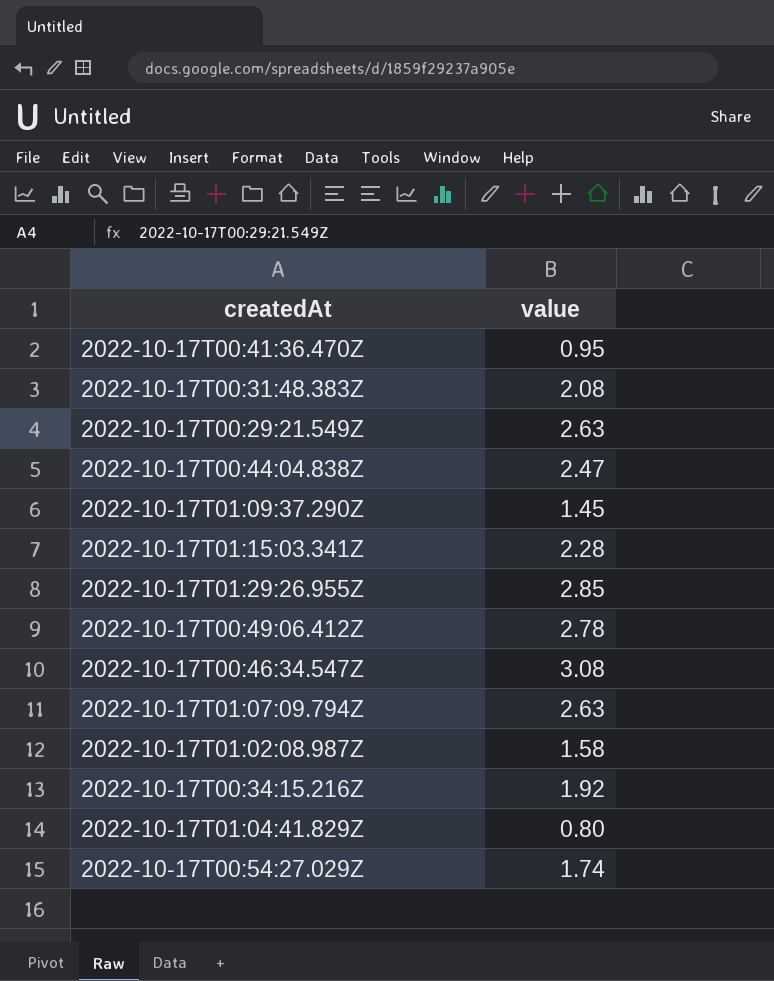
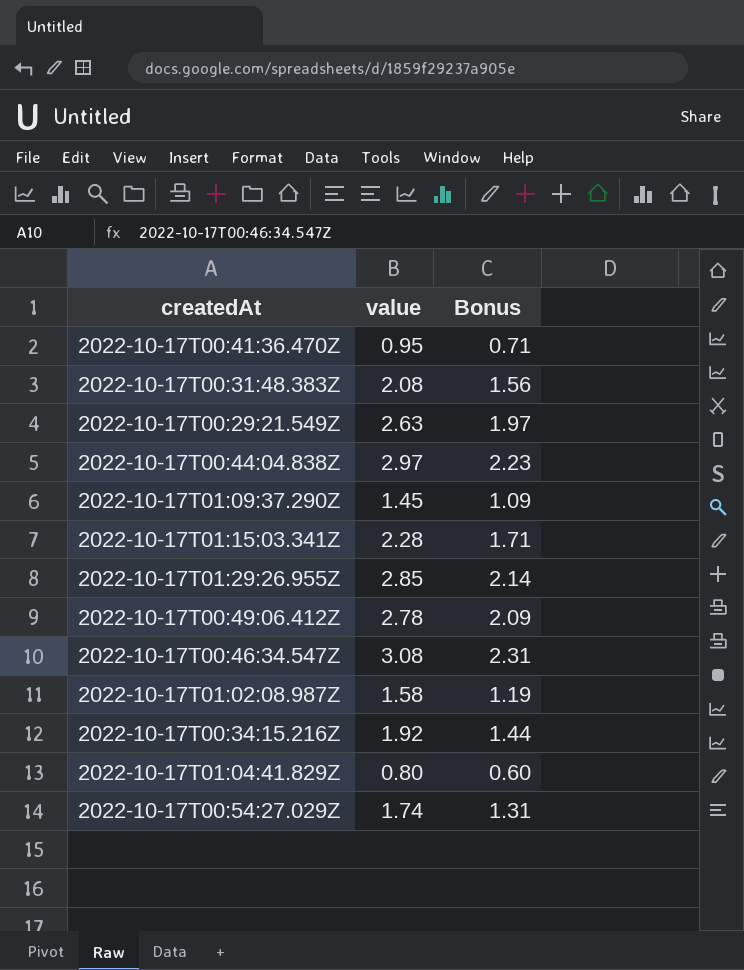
column Bonus | formula: none -> [value] * 0.75
row 2022-10-17T01:07:09.794Z: 2.63 -> none
2022-10-17T00:44:04.838Z | value: 2.47 -> 2.97

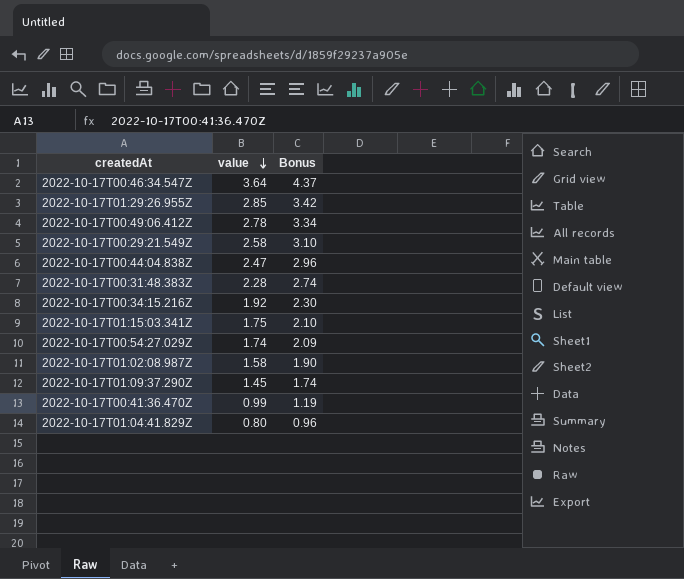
row order: none -> value descending
column Bonus | formula: [value] * 0.75 -> [value] * 1.2
2022-10-17T00:46:34.547Z | value: 3.08 -> 3.64
2022-10-17T00:29:21.549Z | value: 2.63 -> 2.58
2022-10-17T00:44:04.838Z | value: 2.97 -> 2.47
2022-10-17T00:31:48.383Z | value: 2.08 -> 2.28
2022-10-17T01:15:03.341Z | value: 2.28 -> 1.75
2022-10-17T00:41:36.470Z | value: 0.95 -> 0.99

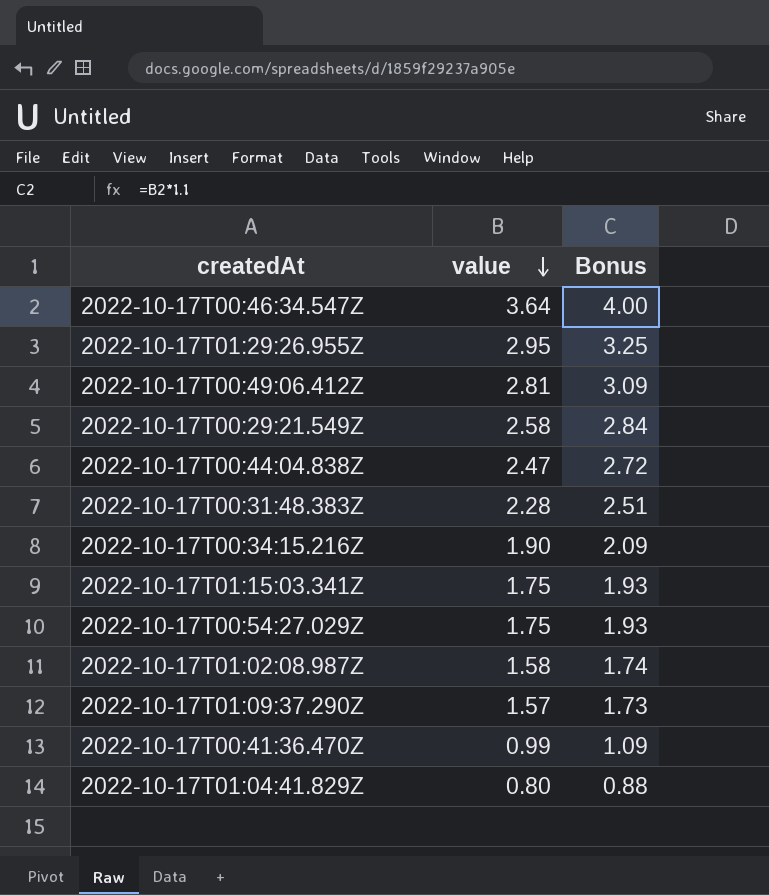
column Bonus | formula: [value] * 1.2 -> [value] * 1.1
2022-10-17T01:29:26.955Z | value: 2.85 -> 2.95
2022-10-17T00:49:06.412Z | value: 2.78 -> 2.81
2022-10-17T00:34:15.216Z | value: 1.92 -> 1.90
2022-10-17T00:54:27.029Z | value: 1.74 -> 1.75
2022-10-17T01:09:37.290Z | value: 1.45 -> 1.57

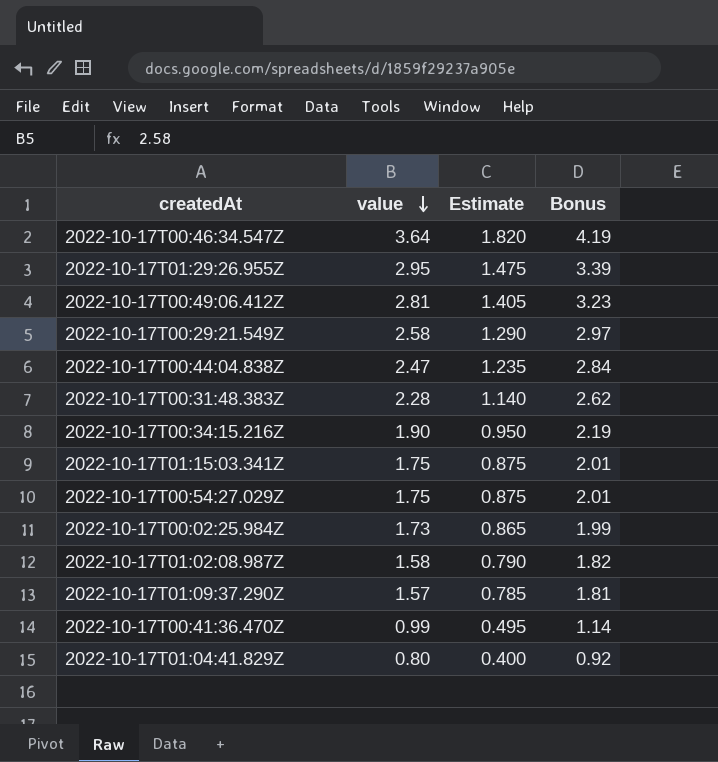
column Estimate | formula: none -> [value] * 0.5
column Bonus | formula: [value] * 1.1 -> [value] * 1.15
row 2022-10-17T00:02:25.984Z: none -> 1.73 | 0.865 | 1.99

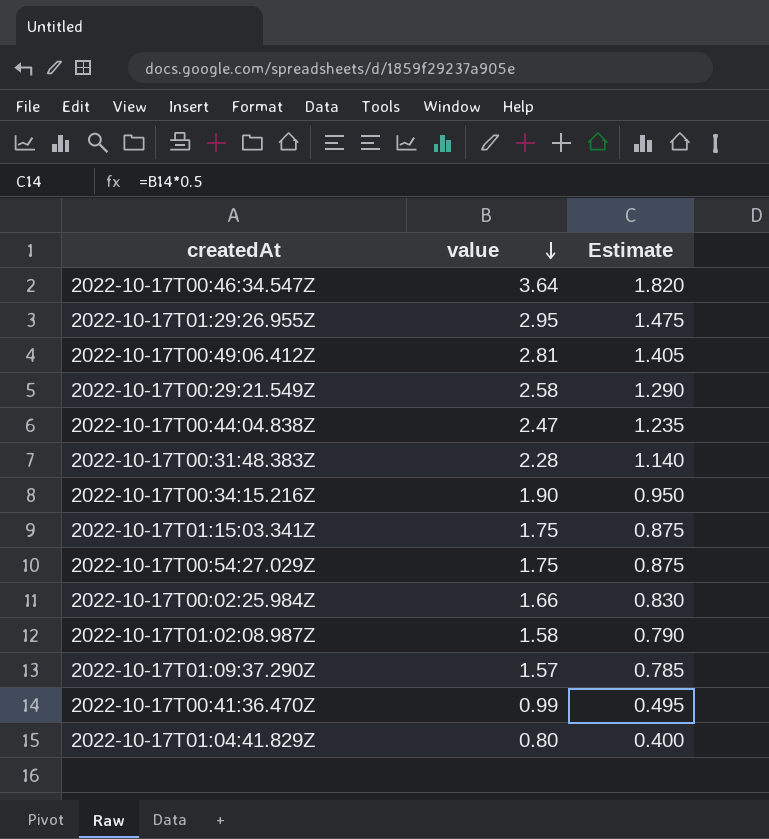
column Bonus | formula: [value] * 1.15 -> none
2022-10-17T00:02:25.984Z | value: 1.73 -> 1.66
2022-10-17T00:02:25.984Z | Estimate: 0.865 -> 0.830

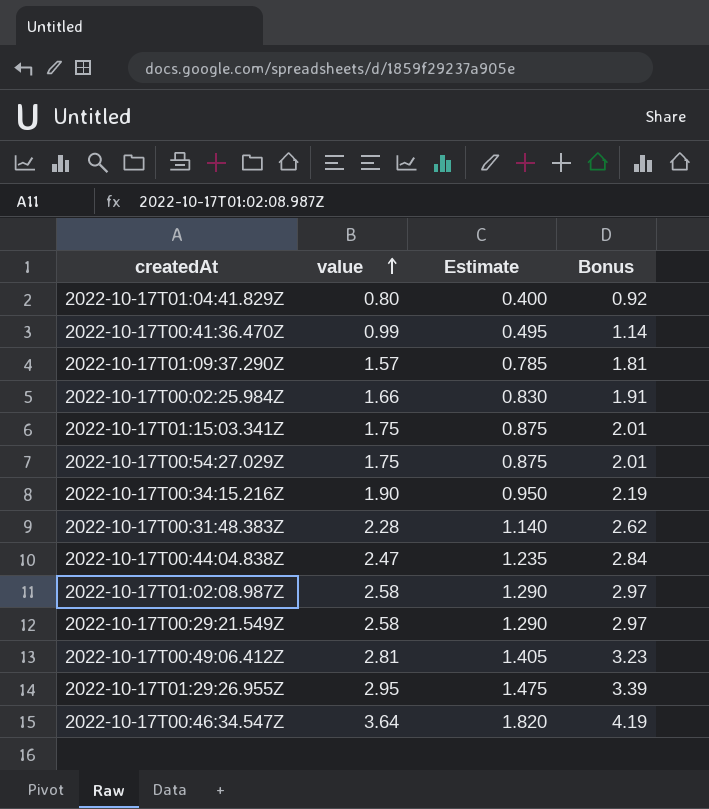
row order: value descending -> value ascending
column Bonus | formula: none -> [value] * 1.15
2022-10-17T01:02:08.987Z | value: 1.58 -> 2.58
2022-10-17T01:02:08.987Z | Estimate: 0.790 -> 1.290

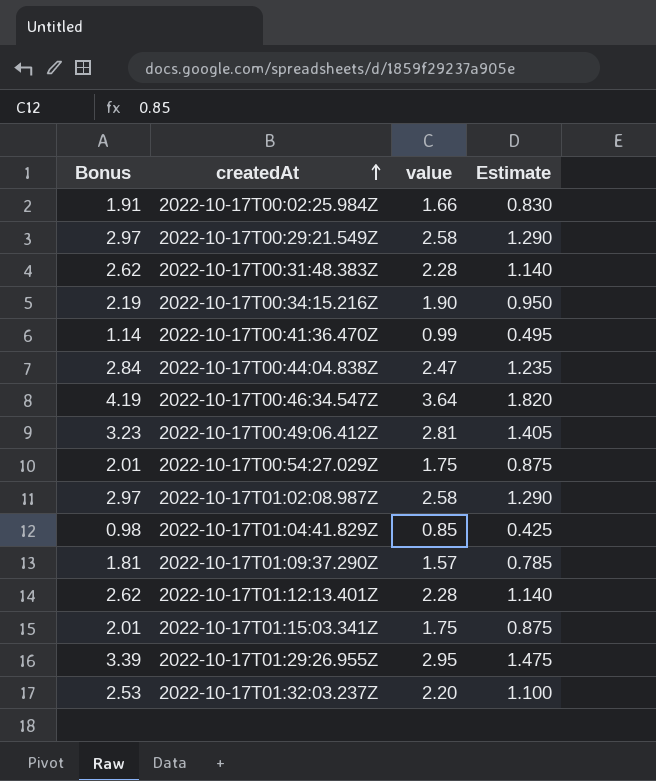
row order: value ascending -> createdAt ascending
column Bonus | position: 4 -> 1
2022-10-17T01:04:41.829Z | Bonus: 0.92 -> 0.98
2022-10-17T01:04:41.829Z | value: 0.80 -> 0.85
2022-10-17T01:04:41.829Z | Estimate: 0.400 -> 0.425
row 2022-10-17T01:12:13.401Z: none -> 2.62 | 2.28 | 1.140
row 2022-10-17T01:32:03.237Z: none -> 2.53 | 2.20 | 1.100

